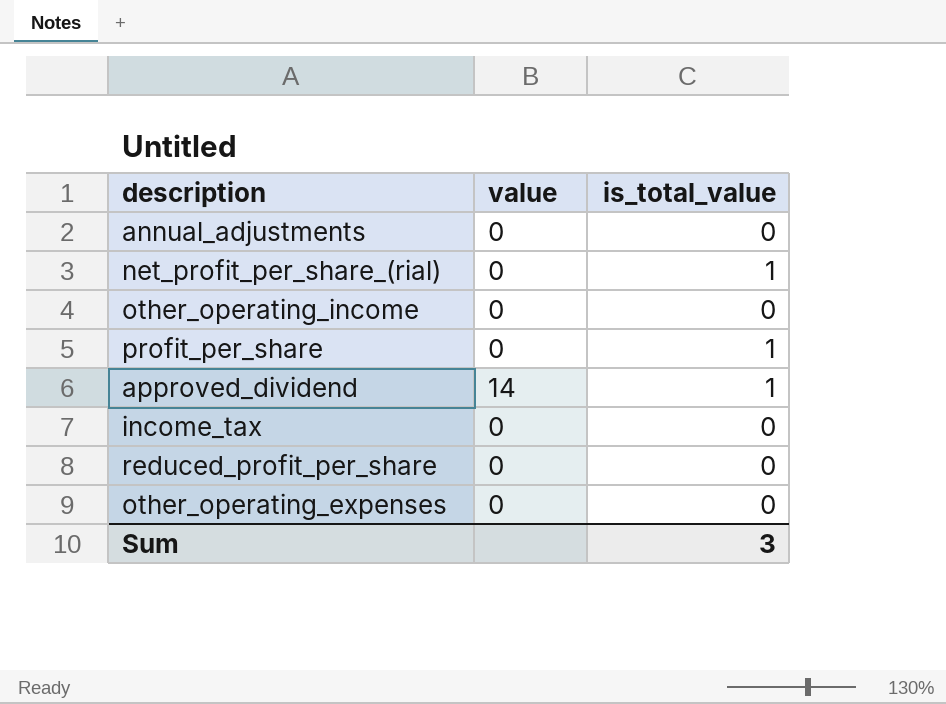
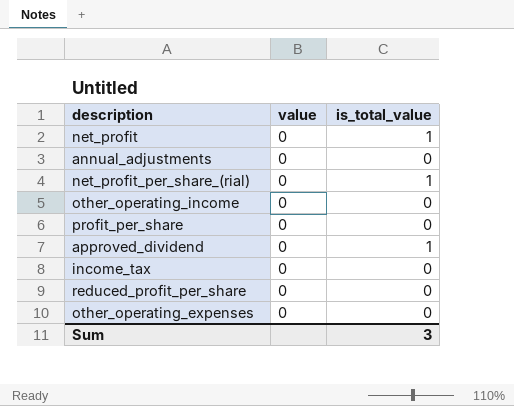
row net_profit: none -> 0 | 1
profit_per_share | is_total_value: 1 -> 0
approved_dividend | value: 14 -> 0

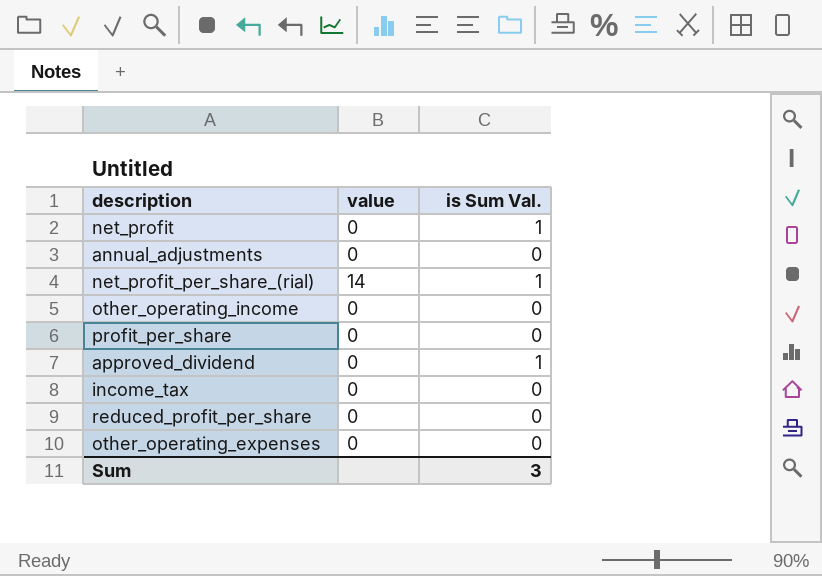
column name: is_total_value -> is Sum Val.
net_profit_per_share_(rial) | value: 0 -> 14

